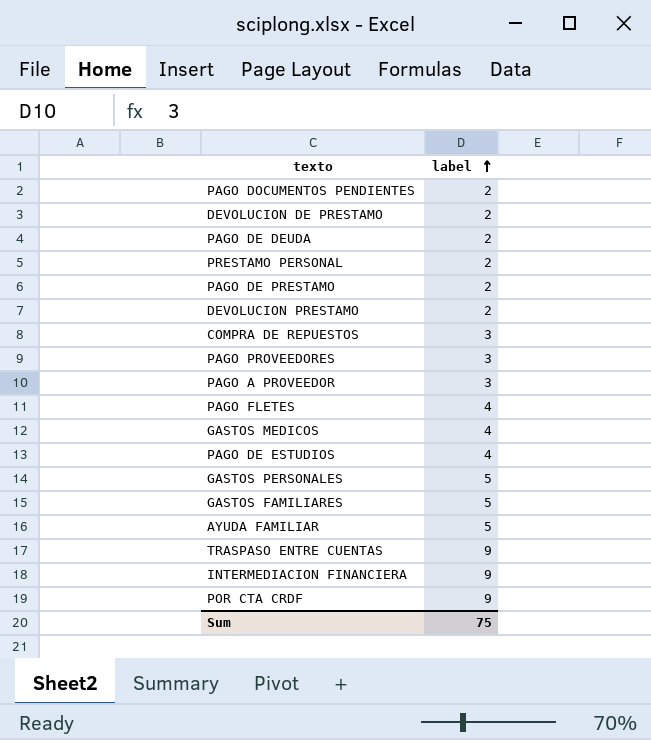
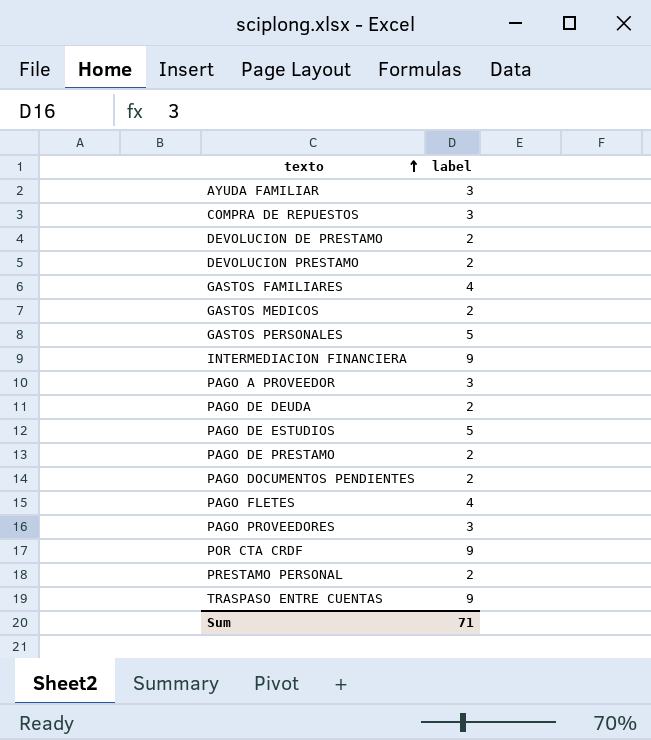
row order: label ascending -> texto ascending
AYUDA FAMILIAR | label: 5 -> 3
GASTOS FAMILIARES | label: 5 -> 4
GASTOS MEDICOS | label: 4 -> 2
PAGO DE ESTUDIOS | label: 4 -> 5
Sum | label: 75 -> 71

